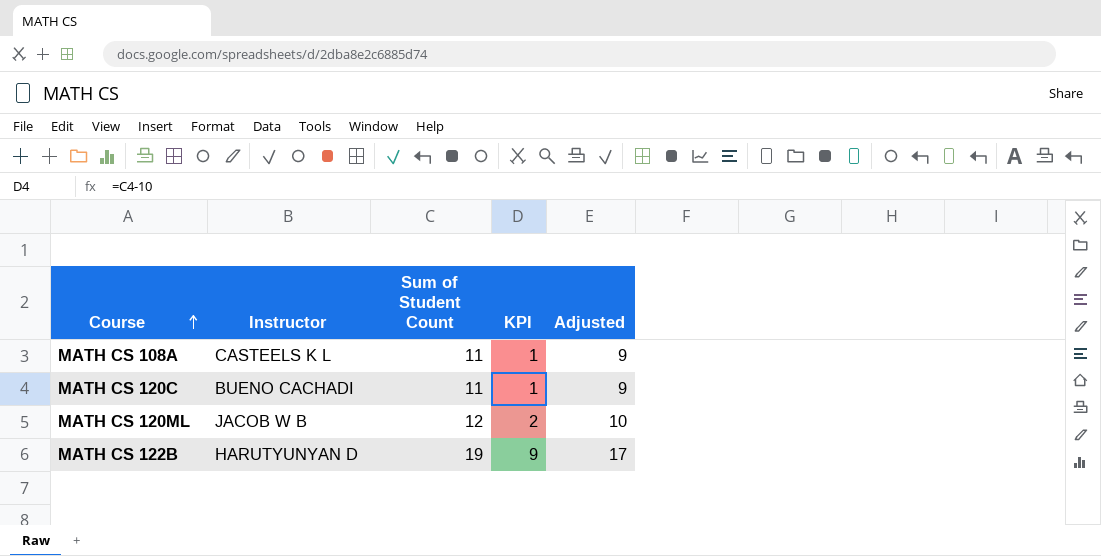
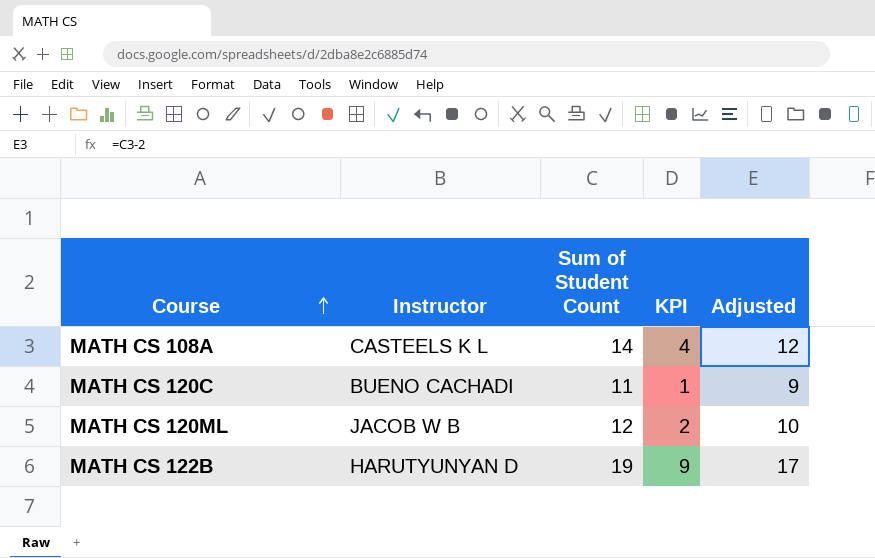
MATH CS 108A | Sum of Student Count: 11 -> 14
MATH CS 108A | KPI: 1 -> 4
MATH CS 108A | Adjusted: 9 -> 12

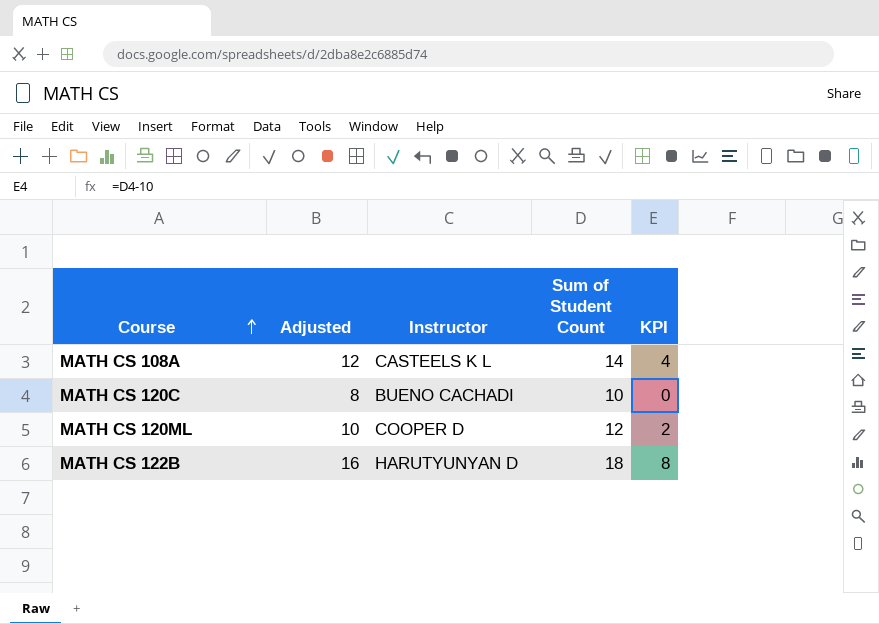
column Adjusted | position: 5 -> 2
MATH CS 120C | Adjusted: 9 -> 8
MATH CS 120C | Sum of Student Count: 11 -> 10
MATH CS 120C | KPI: 1 -> 0
MATH CS 120ML | Instructor: JACOB W B -> COOPER D
MATH CS 122B | Adjusted: 17 -> 16
MATH CS 122B | Sum of Student Count: 19 -> 18
MATH CS 122B | KPI: 9 -> 8

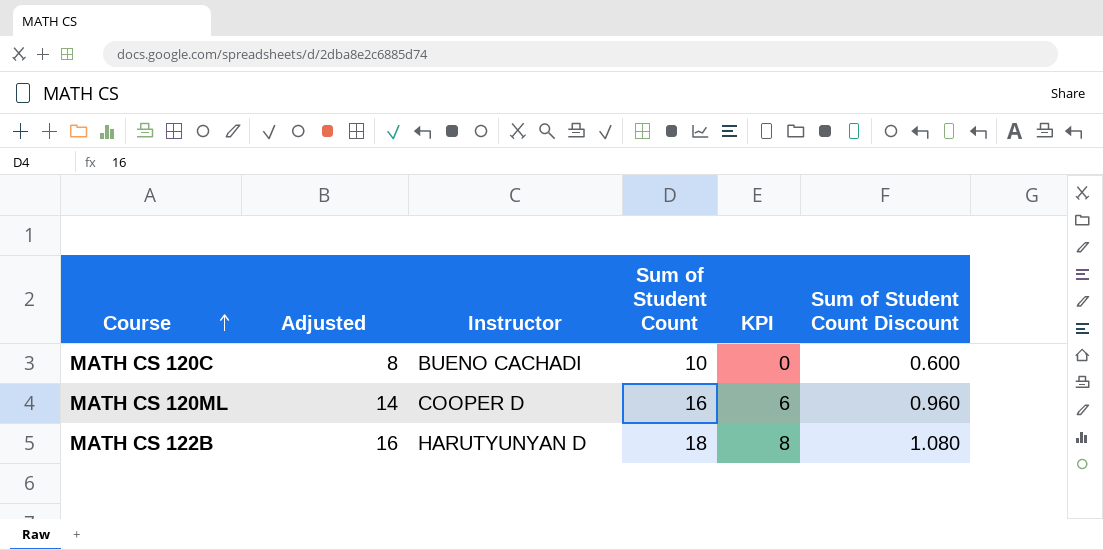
column Sum of Student Count Discount | formula: none -> [Sum of Student Count] * 0.06
row MATH CS 108A: 12 | CASTEELS K L | 14 | 4 -> none
MATH CS 120ML | Adjusted: 10 -> 14
MATH CS 120ML | Sum of Student Count: 12 -> 16
MATH CS 120ML | KPI: 2 -> 6

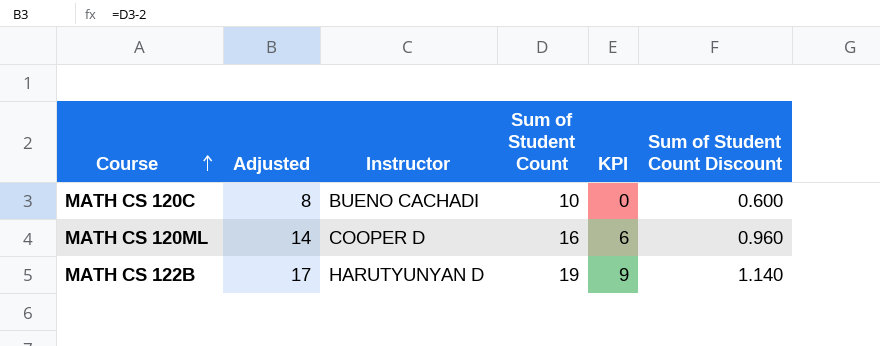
MATH CS 122B | Adjusted: 16 -> 17
MATH CS 122B | Sum of Student Count: 18 -> 19
MATH CS 122B | KPI: 8 -> 9
MATH CS 122B | Sum of Student Count Discount: 1.080 -> 1.140

